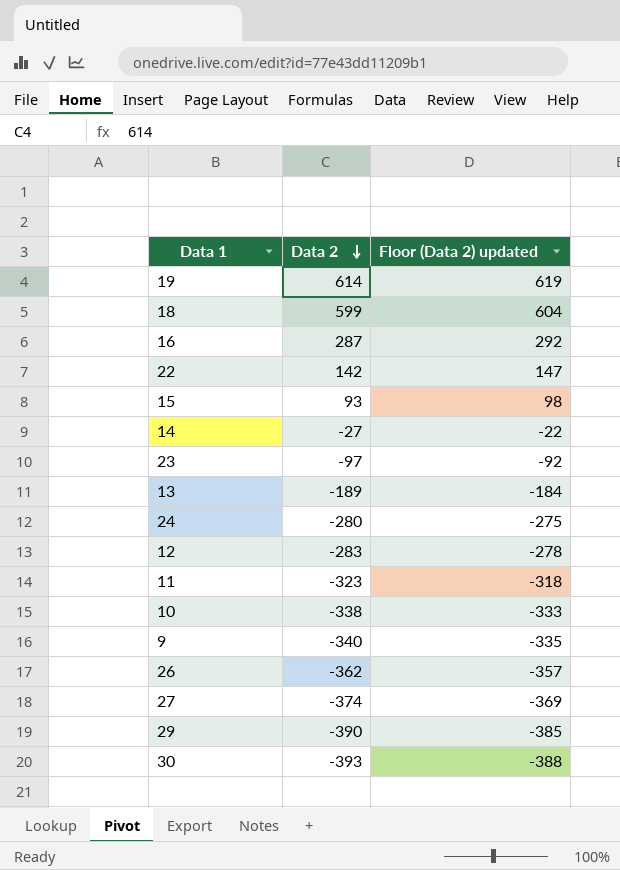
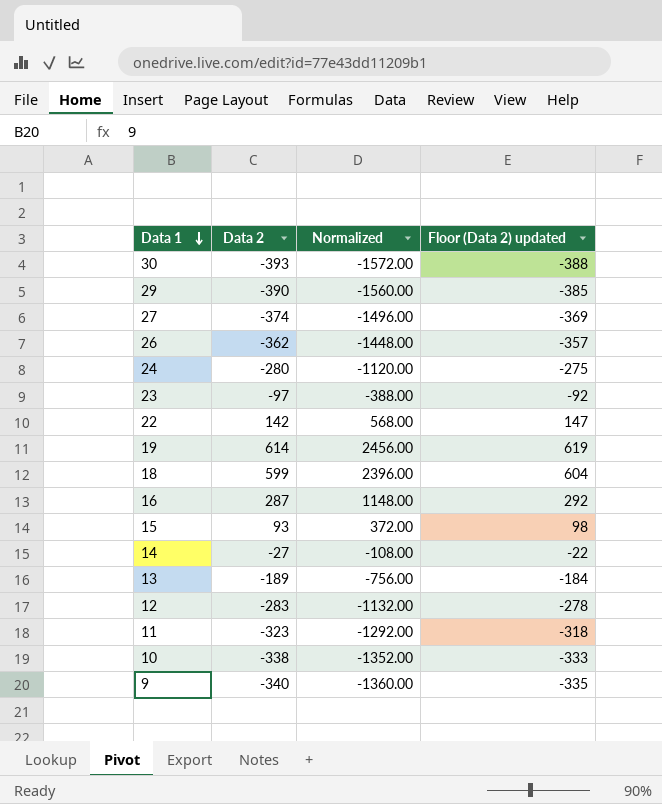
row order: Data 2 descending -> Data 1 descending
column Normalized | formula: none -> [Data 2] * 4

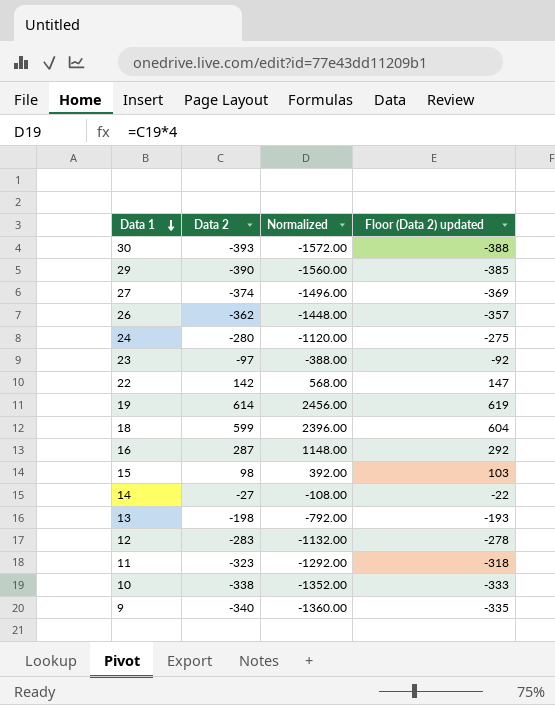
15 | Data 2: 93 -> 98
15 | Normalized: 372.00 -> 392.00
15 | Floor (Data 2) updated: 98 -> 103
13 | Data 2: -189 -> -198
13 | Normalized: -756.00 -> -792.00
13 | Floor (Data 2) updated: -184 -> -193

